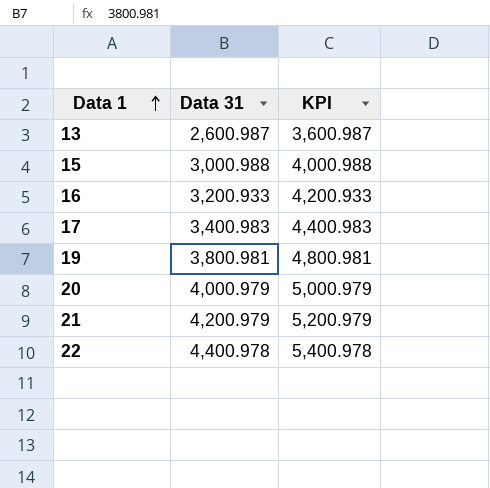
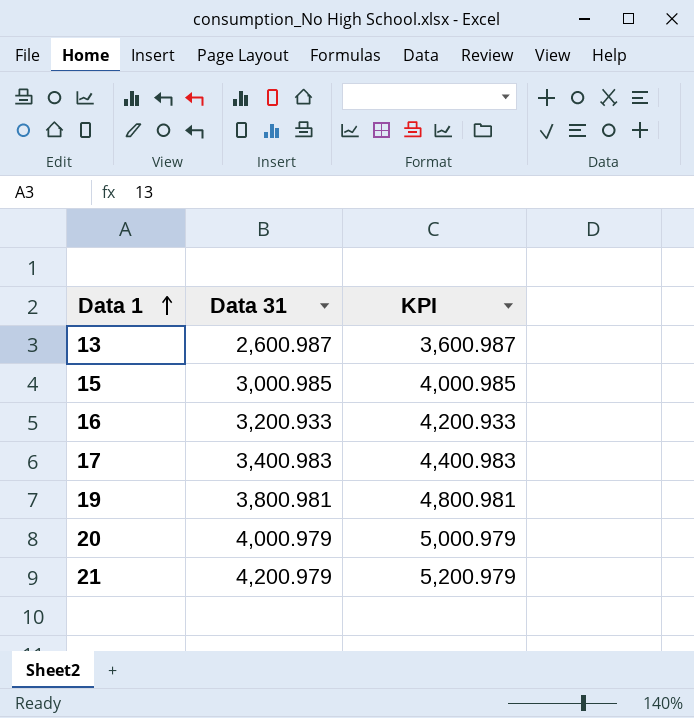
row 22: 4,400.978 | 5,400.978 -> none
15 | Data 31: 3,000.988 -> 3,000.985
15 | KPI: 4,000.988 -> 4,000.985

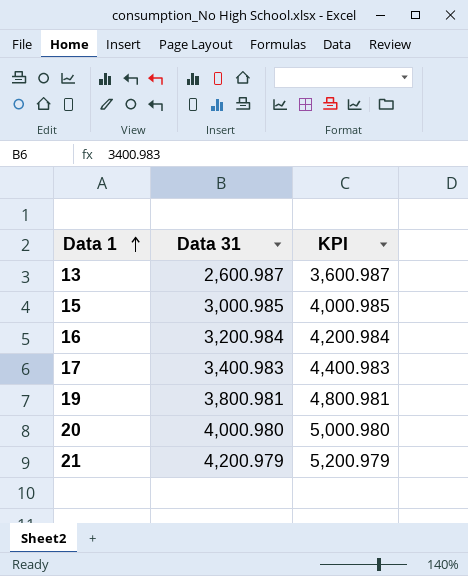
16 | Data 31: 3,200.933 -> 3,200.984
16 | KPI: 4,200.933 -> 4,200.984
20 | Data 31: 4,000.979 -> 4,000.980
20 | KPI: 5,000.979 -> 5,000.980

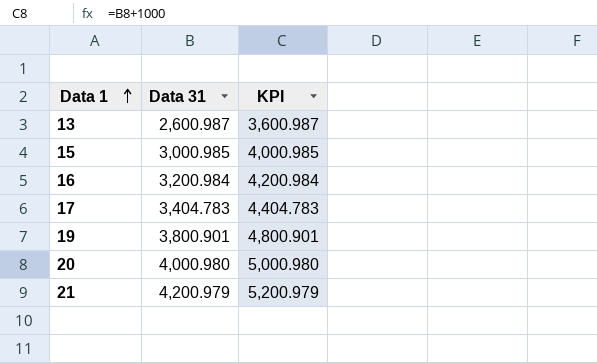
17 | Data 31: 3,400.983 -> 3,404.783
17 | KPI: 4,400.983 -> 4,404.783
19 | Data 31: 3,800.981 -> 3,800.901
19 | KPI: 4,800.981 -> 4,800.901

